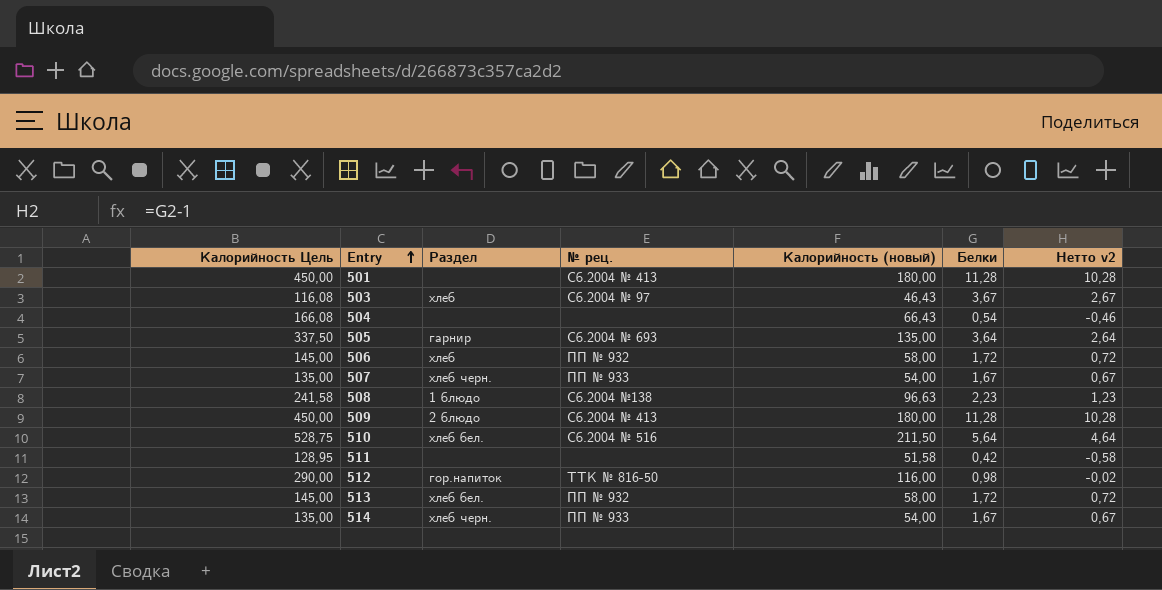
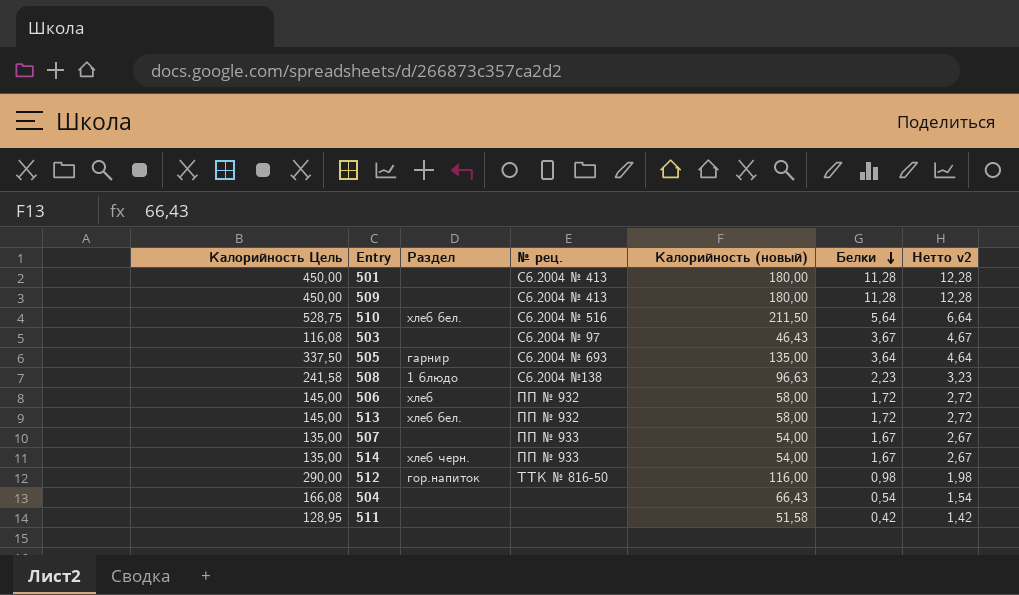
row order: Entry ascending -> Белки descending
column Нетто v2 | formula: [Белки] - 1 -> [Белки] + 1
509 | Раздел: 2 блюдо -> none
503 | Раздел: хлеб -> none
507 | Раздел: хлеб черн. -> none

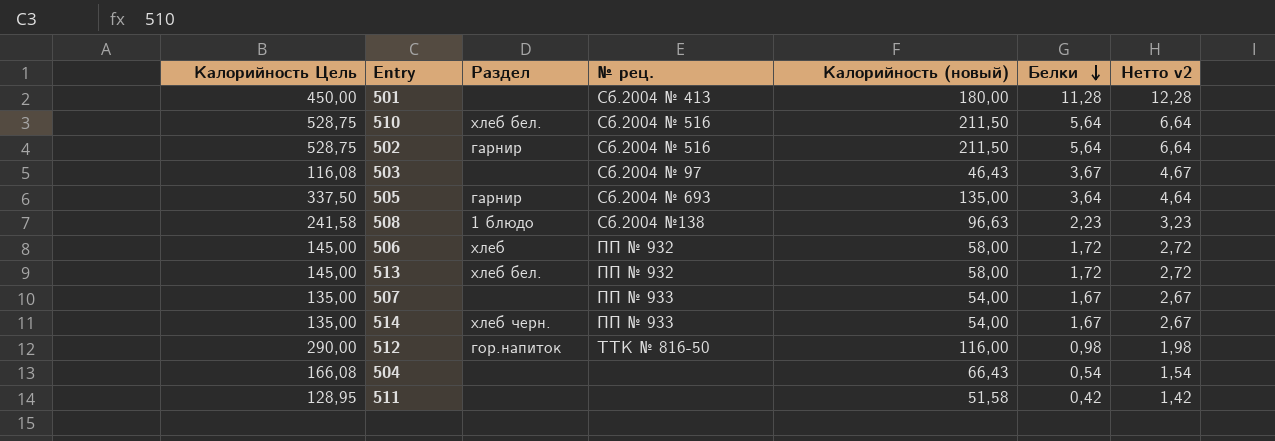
row 509: 450,00 | none | Сб.2004 № 413 | 180,00 | 11,28 | 12,28 -> none
row 502: none -> 528,75 | гарнир | Сб.2004 № 516 | 211,50 | 5,64 | 6,64

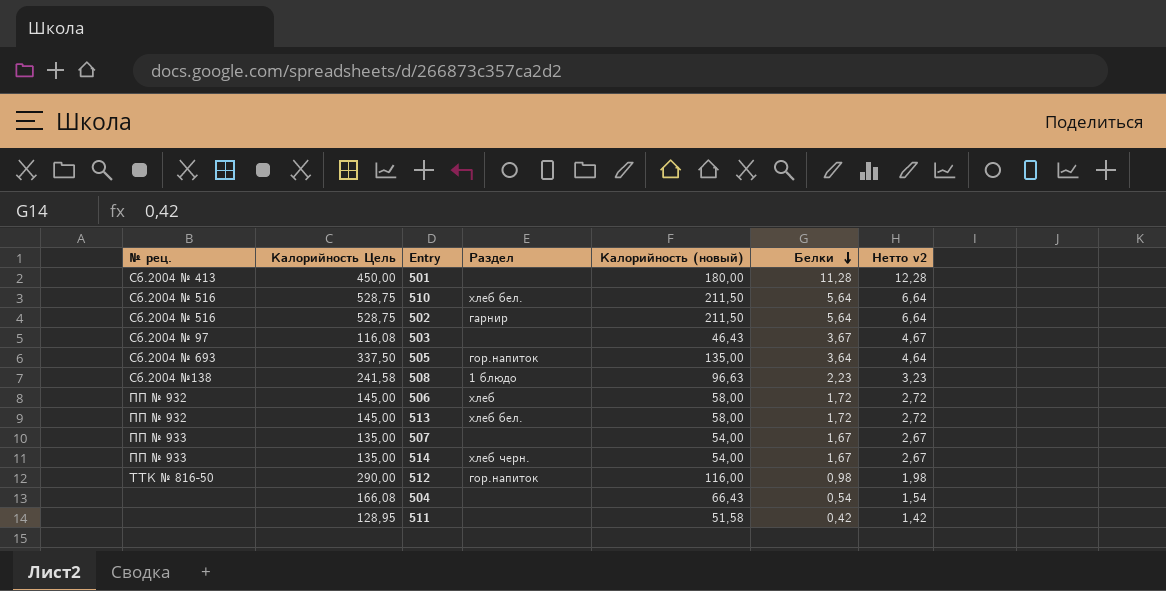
column № рец. | position: 4 -> 1
505 | Раздел: гарнир -> гор.напиток

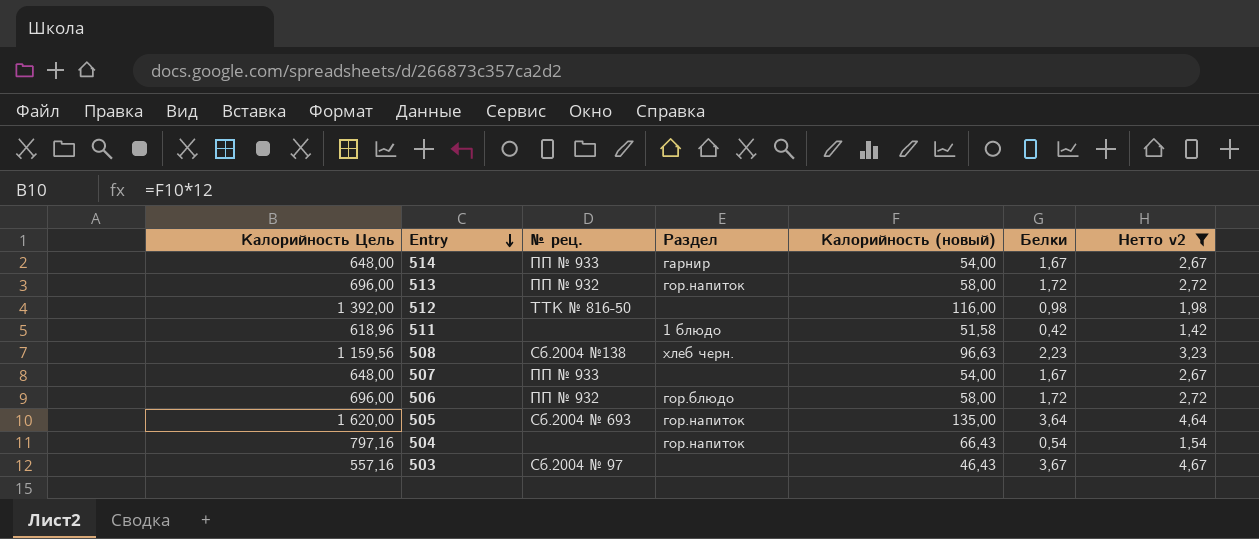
filter: none -> Нетто v2 <= 4,67
row order: Белки descending -> Entry descending
column Калорийность Цель | formula: [Калорийность (новый)] * 2,5 -> [Калорийность (новый)] * 12
column № рец. | position: 1 -> 3
514 | Раздел: хлеб черн. -> гарнир
513 | Раздел: хлеб бел. -> гор.напиток
512 | Раздел: гор.напиток -> none
511 | Раздел: none -> 1 блюдо
508 | Раздел: 1 блюдо -> хлеб черн.
506 | Раздел: хлеб -> гор.блюдо
504 | Раздел: none -> гор.напиток

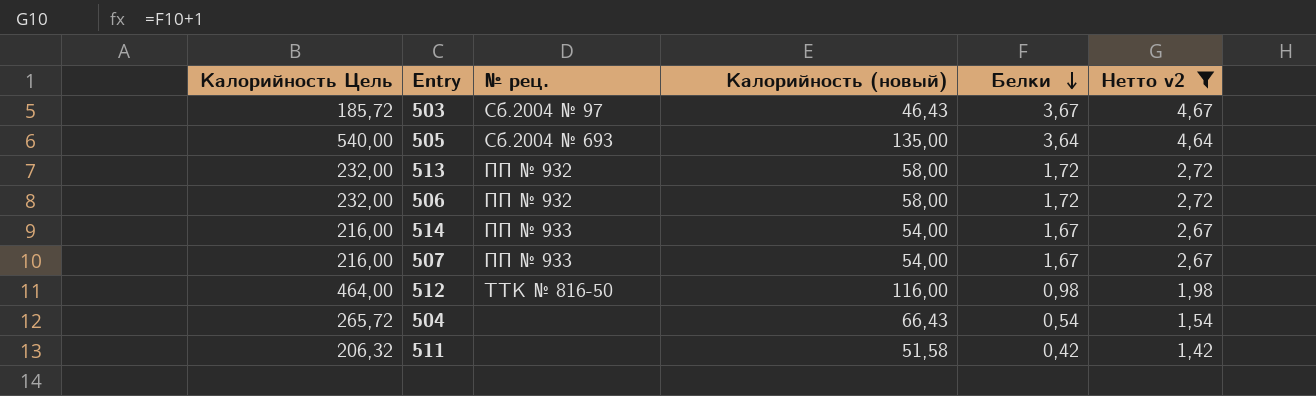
row order: Entry descending -> Белки descending
column Раздел | position: 4 -> none
column Калорийность Цель | formula: [Калорийность (новый)] * 12 -> [Калорийность (новый)] * 4
row 508: 1 159,56 | Сб.2004 №138 | хлеб черн. | 96,63 | 2,23 | 3,23 -> none

